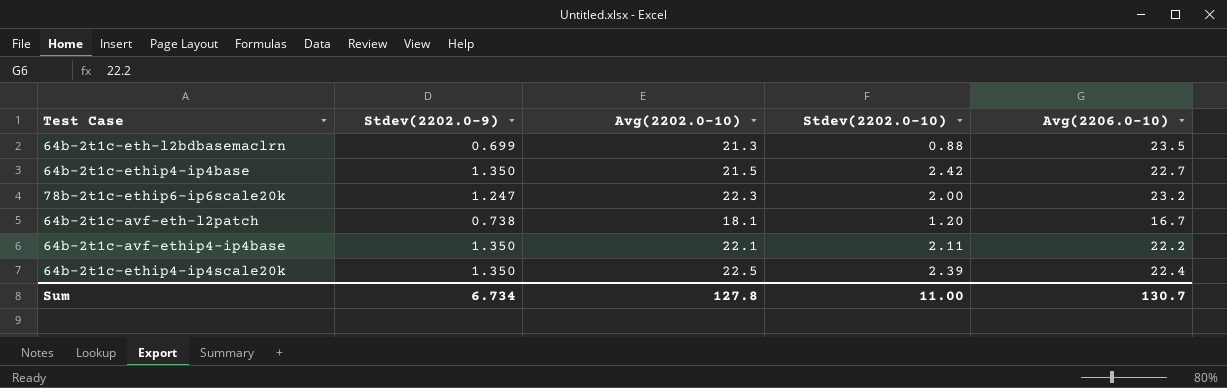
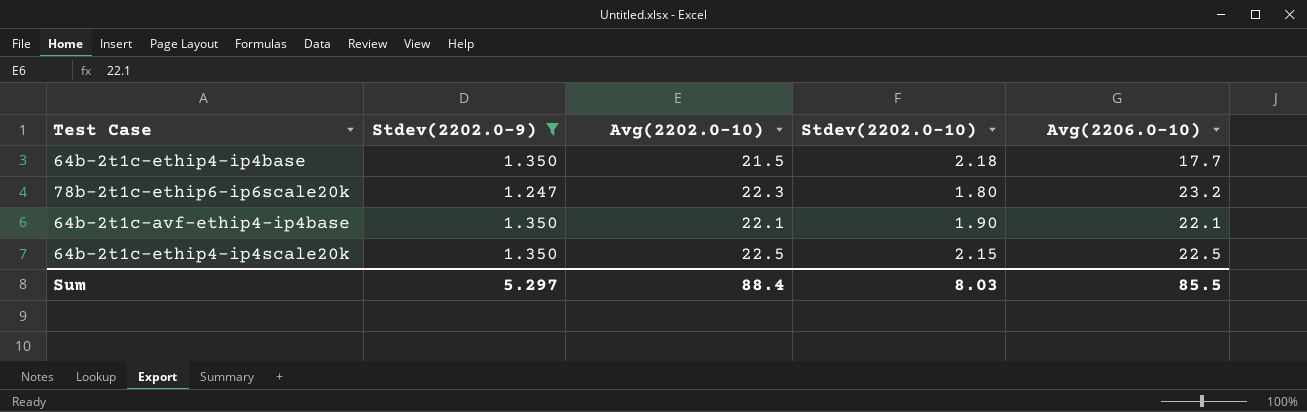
filter: none -> Stdev(2202.0-9) >= 1.247
64b-2t1c-ethip4-ip4base | Stdev(2202.0-10): 2.42 -> 2.18
64b-2t1c-ethip4-ip4base | Avg(2206.0-10): 22.7 -> 17.7
78b-2t1c-ethip6-ip6scale20k | Stdev(2202.0-10): 2.00 -> 1.80
64b-2t1c-avf-ethip4-ip4base | Stdev(2202.0-10): 2.11 -> 1.90
64b-2t1c-avf-ethip4-ip4base | Avg(2206.0-10): 22.2 -> 22.1
64b-2t1c-ethip4-ip4scale20k | Stdev(2202.0-10): 2.39 -> 2.15
64b-2t1c-ethip4-ip4scale20k | Avg(2206.0-10): 22.4 -> 22.5
Sum | Stdev(2202.0-9): 6.734 -> 5.297
Sum | Avg(2202.0-10): 127.8 -> 88.4
Sum | Stdev(2202.0-10): 11.00 -> 8.03
Sum | Avg(2206.0-10): 130.7 -> 85.5

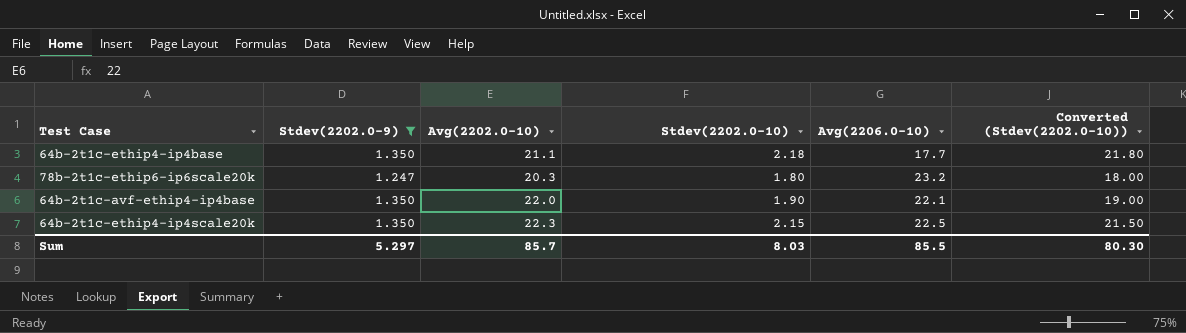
column Converted (Stdev(2202.0-10)) | formula: none -> [Stdev(2202.0-10)] * 10
64b-2t1c-ethip4-ip4base | Avg(2202.0-10): 21.5 -> 21.1
78b-2t1c-ethip6-ip6scale20k | Avg(2202.0-10): 22.3 -> 20.3
64b-2t1c-avf-ethip4-ip4base | Avg(2202.0-10): 22.1 -> 22.0
64b-2t1c-ethip4-ip4scale20k | Avg(2202.0-10): 22.5 -> 22.3
Sum | Avg(2202.0-10): 88.4 -> 85.7

